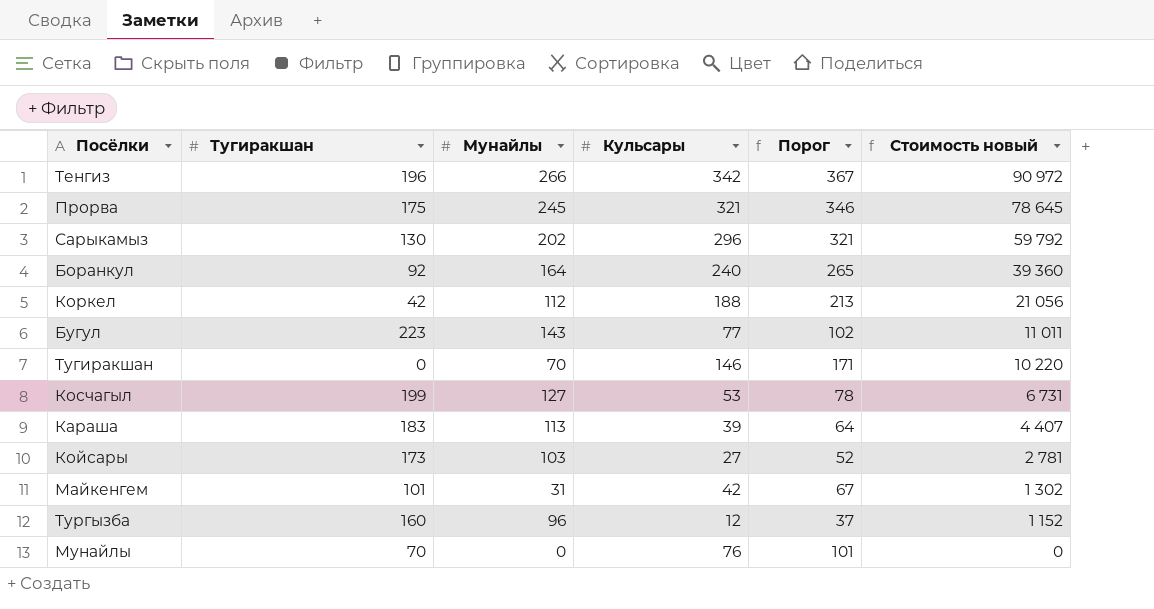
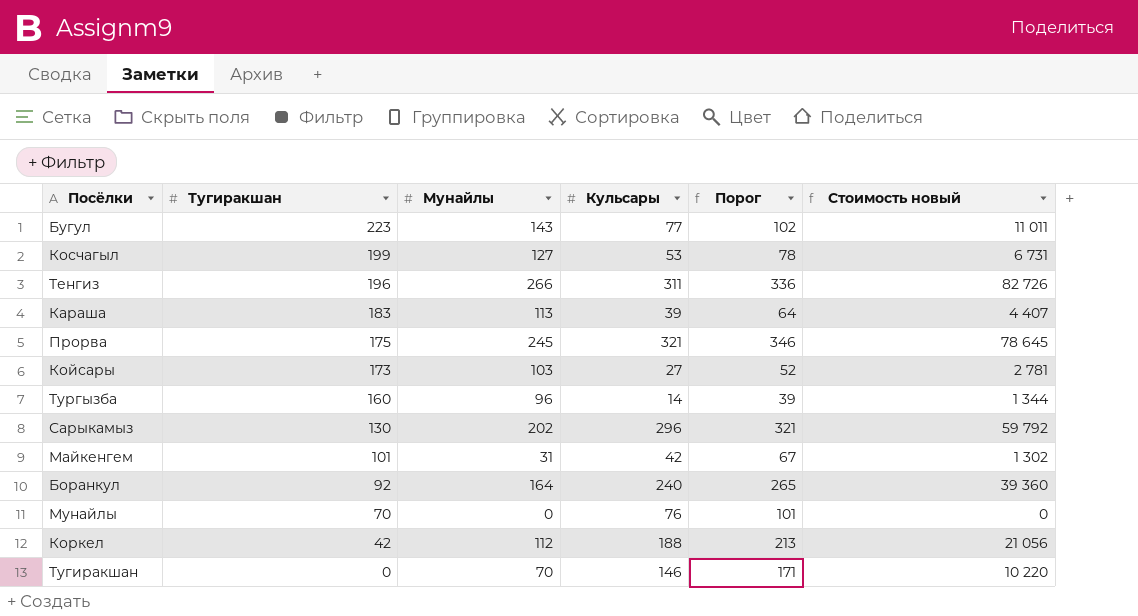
row order: Стоимость новый descending -> Тугиракшан descending
Тенгиз | Кульсары: 342 -> 311
Тенгиз | Порог: 367 -> 336
Тенгиз | Стоимость новый: 90 972 -> 82 726
Тургызба | Кульсары: 12 -> 14
Тургызба | Порог: 37 -> 39
Тургызба | Стоимость новый: 1 152 -> 1 344

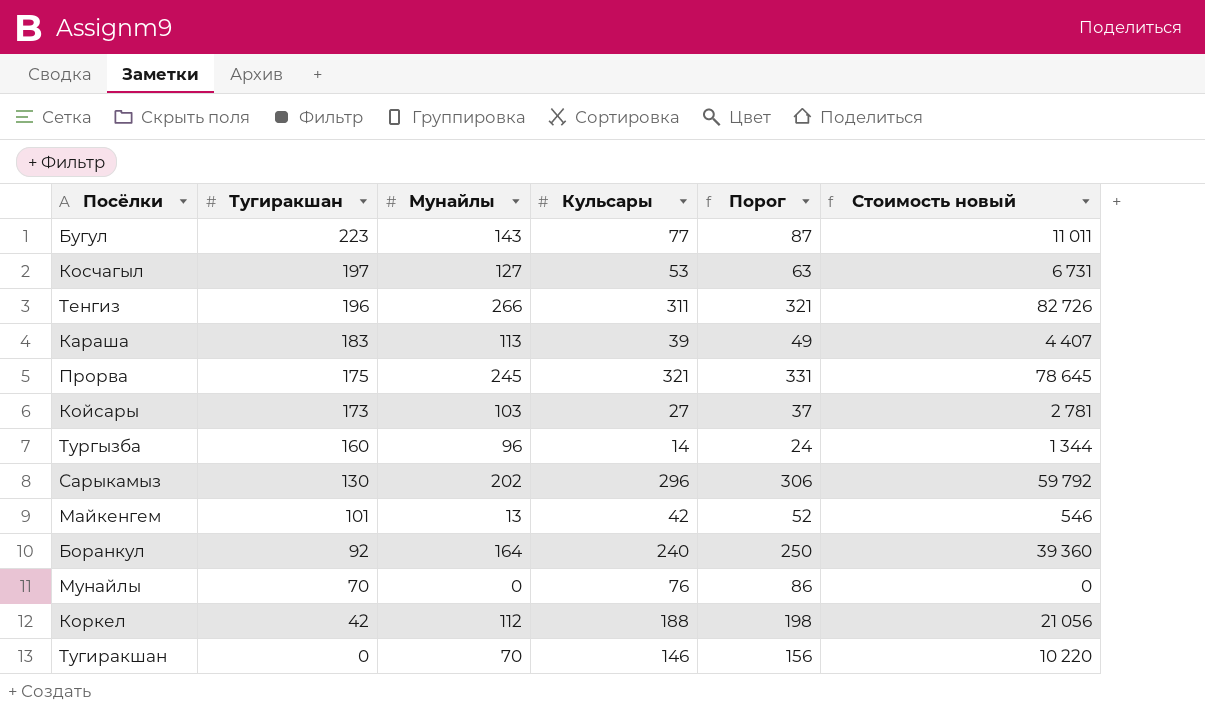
column Порог | formula: [Кульсары] + 25 -> [Кульсары] + 10
Косчагыл | Тугиракшан: 199 -> 197
Майкенгем | Мунайлы: 31 -> 13
Майкенгем | Стоимость новый: 1 302 -> 546

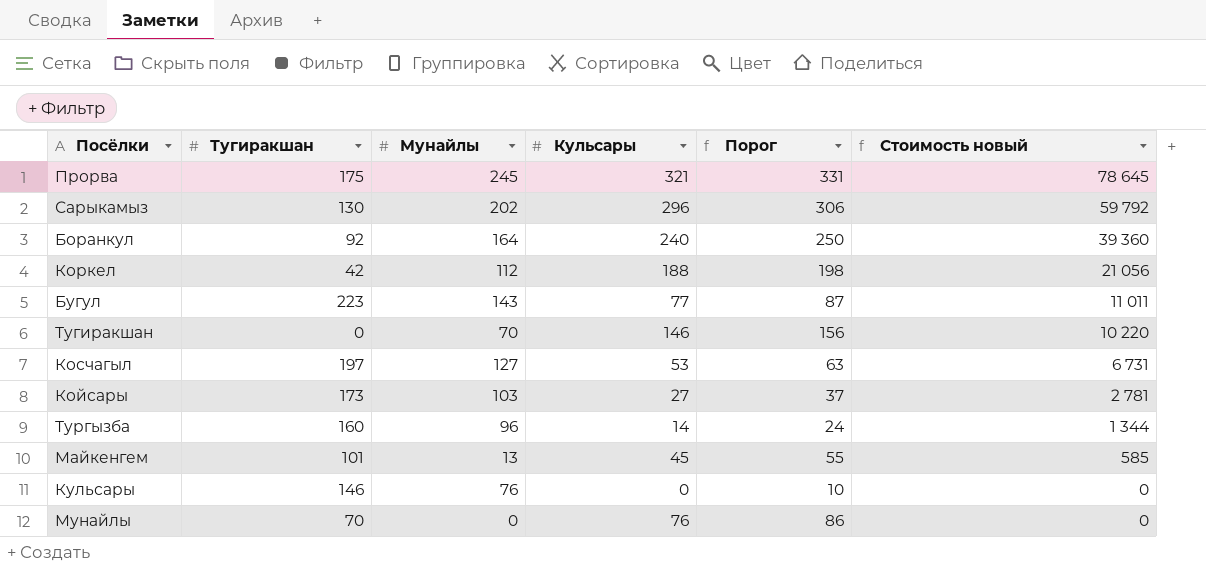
row order: Тугиракшан descending -> Стоимость новый descending
row Тенгиз: 196 | 266 | 311 | 321 | 82 726 -> none
row Караша: 183 | 113 | 39 | 49 | 4 407 -> none
Майкенгем | Кульсары: 42 -> 45
Майкенгем | Порог: 52 -> 55
Майкенгем | Стоимость новый: 546 -> 585
row Кульсары: none -> 146 | 76 | 0 | 10 | 0

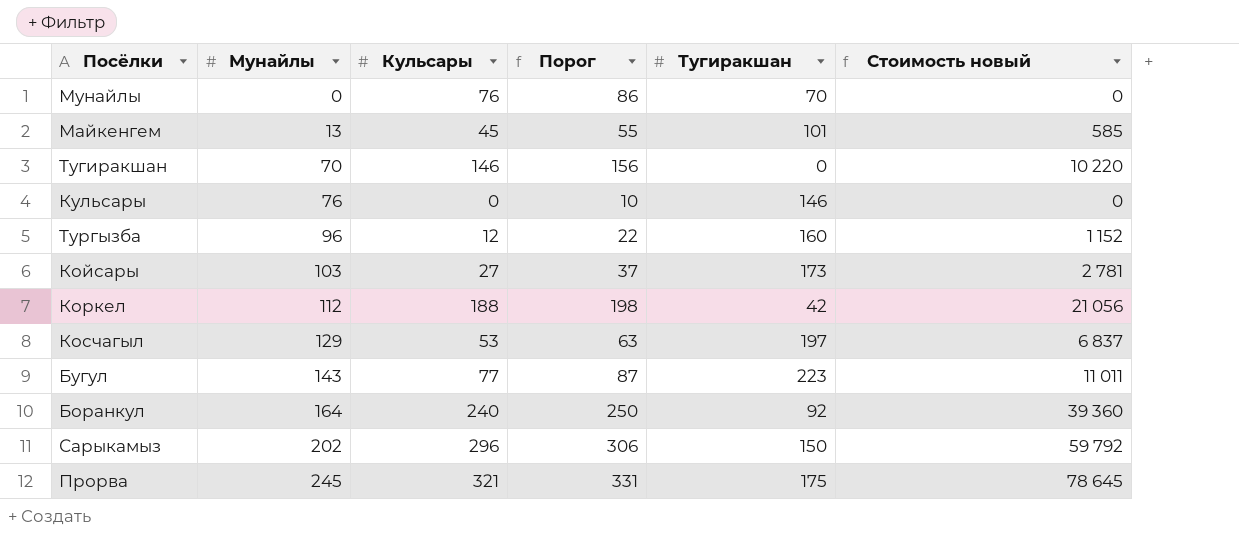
row order: Стоимость новый descending -> Мунайлы ascending
column Тугиракшан | position: 2 -> 5
Тургызба | Кульсары: 14 -> 12
Тургызба | Порог: 24 -> 22
Тургызба | Стоимость новый: 1 344 -> 1 152
Косчагыл | Мунайлы: 127 -> 129
Косчагыл | Стоимость новый: 6 731 -> 6 837
Сарыкамыз | Тугиракшан: 130 -> 150

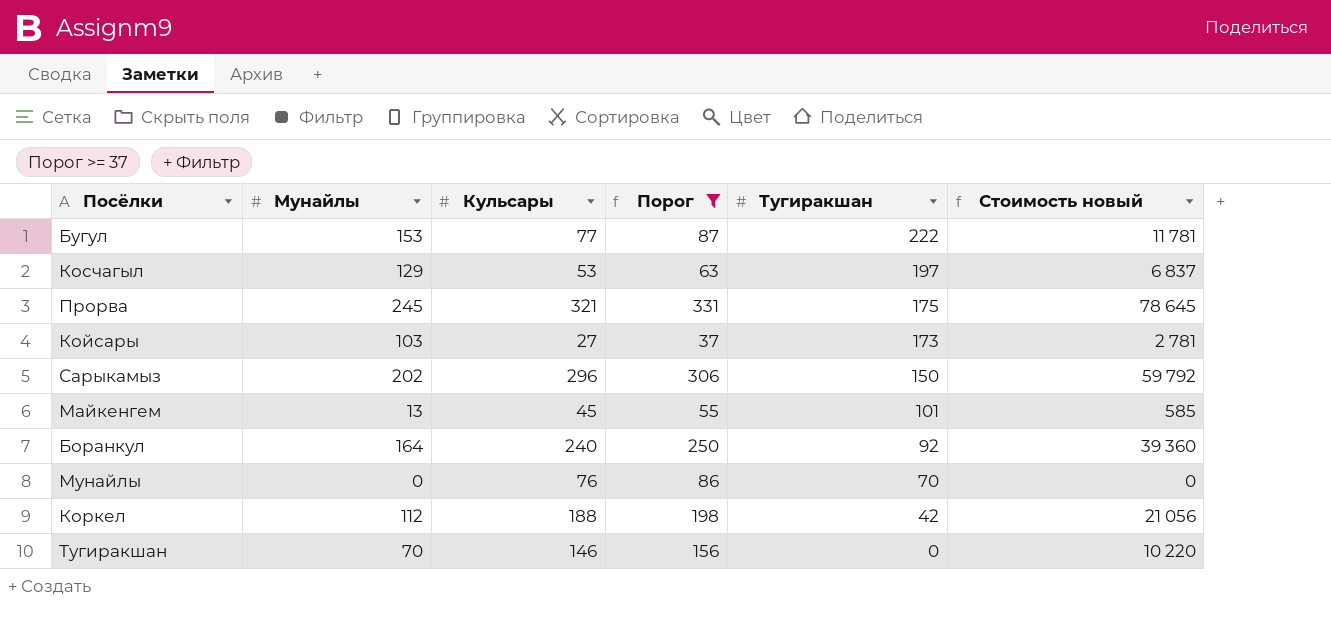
filter: none -> Порог >= 37
row order: Мунайлы ascending -> Тугиракшан descending
Бугул | Мунайлы: 143 -> 153
Бугул | Тугиракшан: 223 -> 222
Бугул | Стоимость новый: 11 011 -> 11 781

